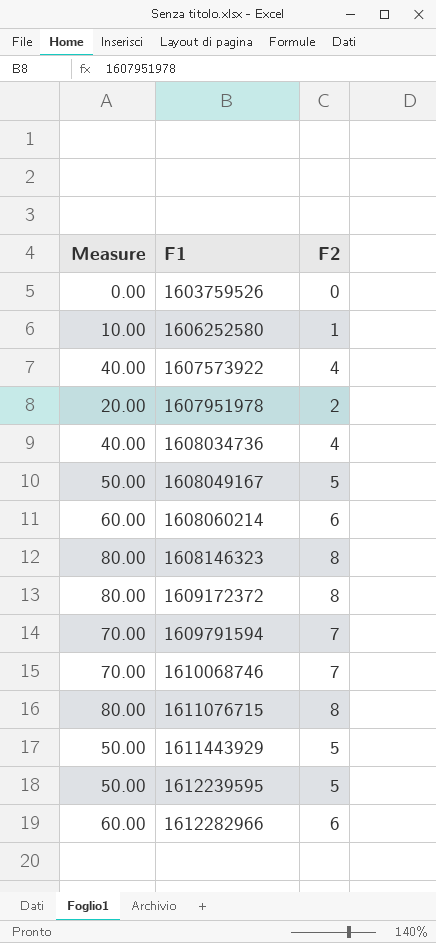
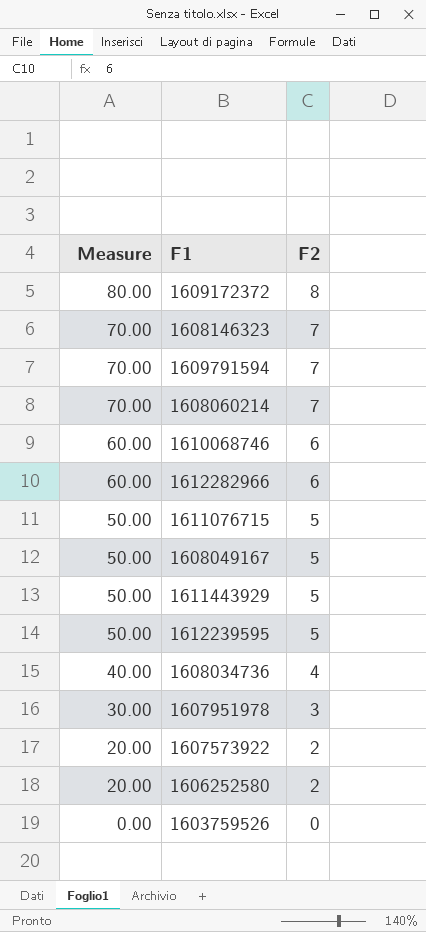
row order: F1 ascending -> Measure descending
1608146323 | Measure: 80.00 -> 70.00
1608146323 | F2: 8 -> 7
1608060214 | Measure: 60.00 -> 70.00
1608060214 | F2: 6 -> 7
1610068746 | Measure: 70.00 -> 60.00
1610068746 | F2: 7 -> 6
1611076715 | Measure: 80.00 -> 50.00
1611076715 | F2: 8 -> 5
1607951978 | Measure: 20.00 -> 30.00
1607951978 | F2: 2 -> 3
1607573922 | Measure: 40.00 -> 20.00
1607573922 | F2: 4 -> 2
1606252580 | Measure: 10.00 -> 20.00
1606252580 | F2: 1 -> 2

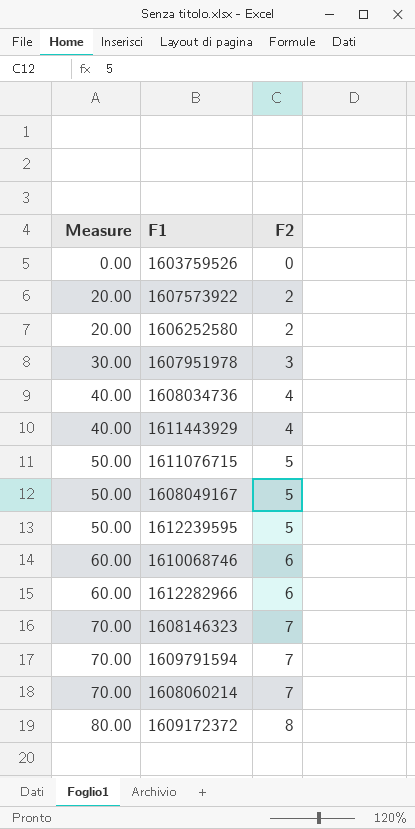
row order: Measure descending -> Measure ascending
1611443929 | Measure: 50.00 -> 40.00
1611443929 | F2: 5 -> 4

